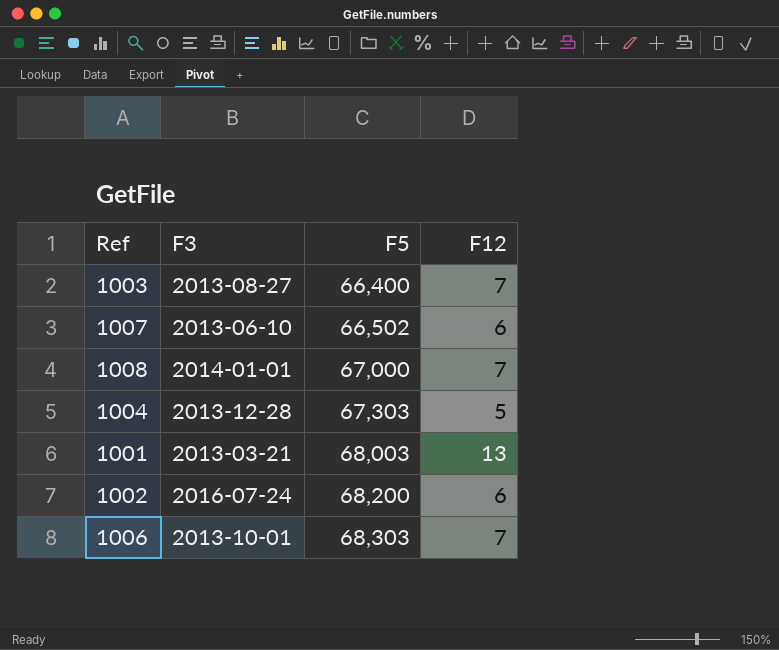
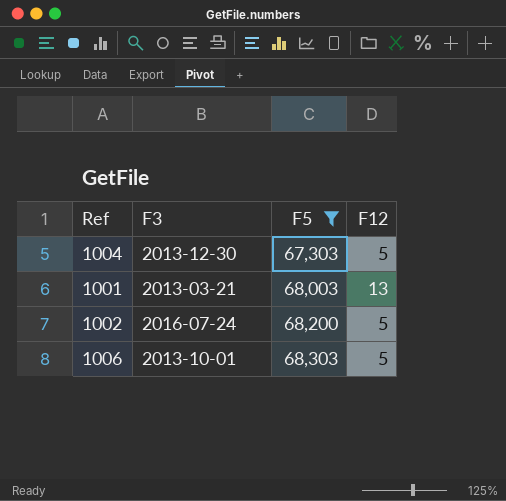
filter: none -> F5 >= 67,303
1004 | F3: 2013-12-28 -> 2013-12-30
1002 | F12: 6 -> 5
1006 | F12: 7 -> 5

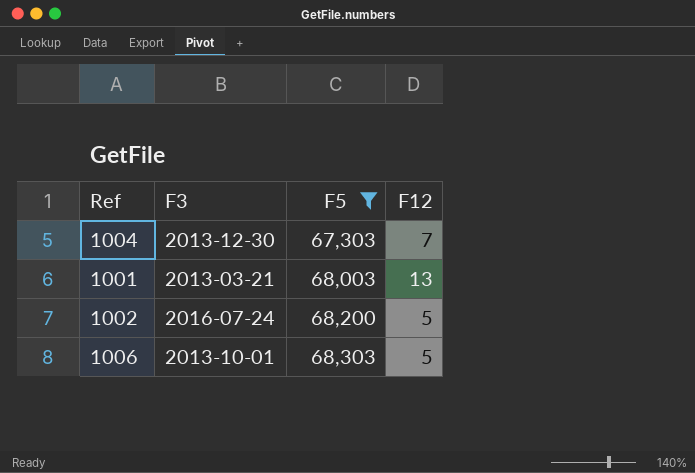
1004 | F12: 5 -> 7

